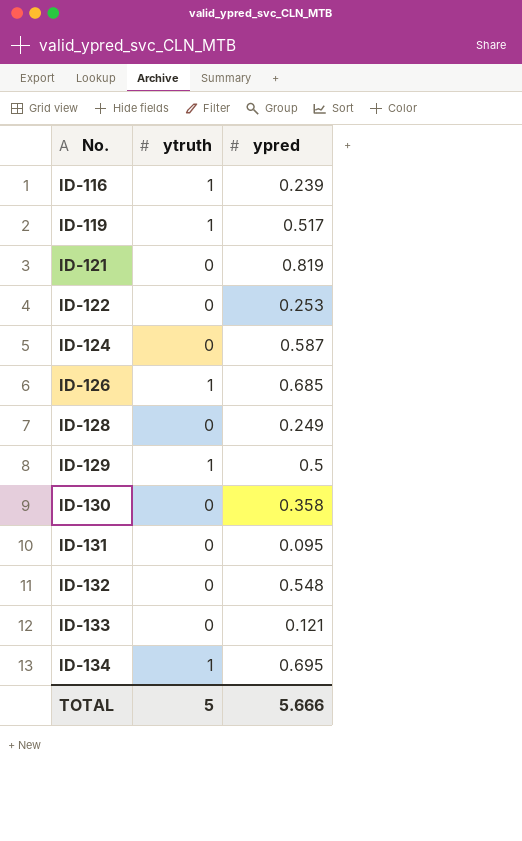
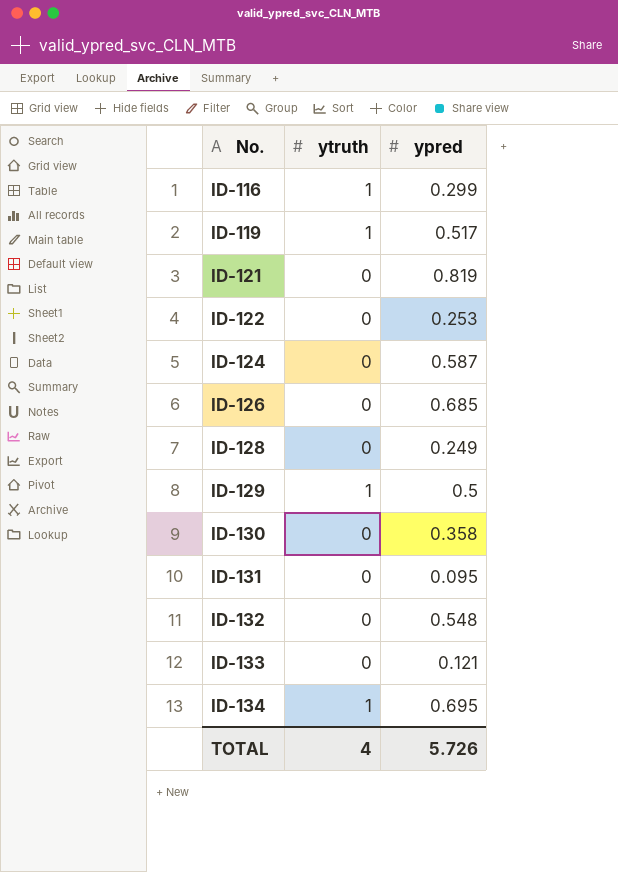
ID-116 | ypred: 0.239 -> 0.299
ID-126 | ytruth: 1 -> 0
TOTAL | ytruth: 5 -> 4
TOTAL | ypred: 5.666 -> 5.726

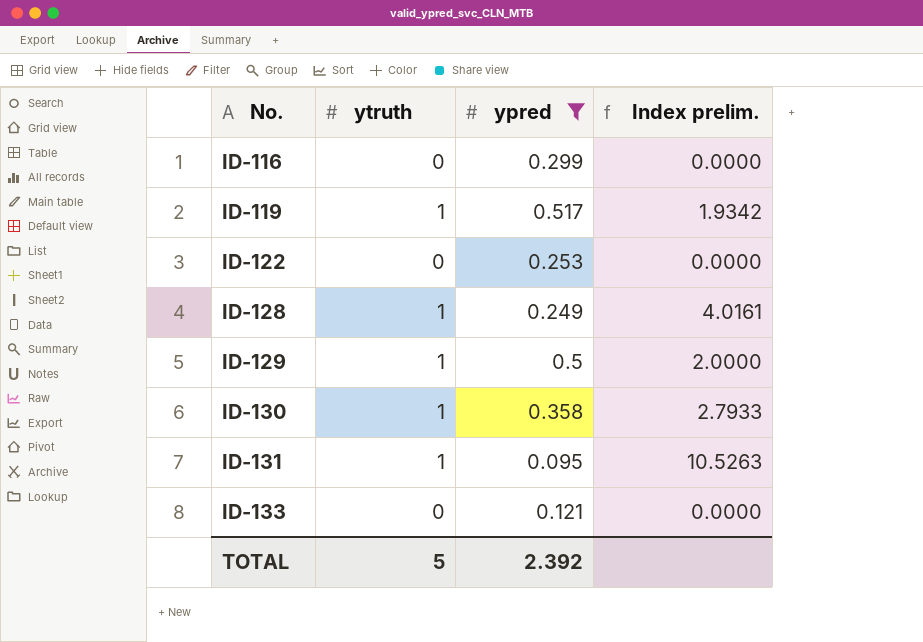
filter: none -> ypred <= 0.517
column Index prelim. | formula: none -> [ytruth] / [ypred]
ID-116 | ytruth: 1 -> 0
ID-128 | ytruth: 0 -> 1
ID-130 | ytruth: 0 -> 1
ID-131 | ytruth: 0 -> 1
TOTAL | ytruth: 4 -> 5
TOTAL | ypred: 5.726 -> 2.392

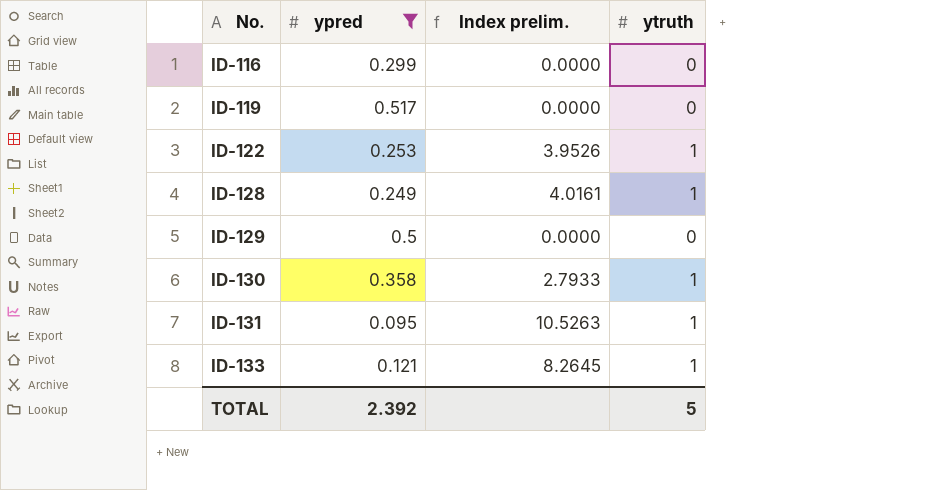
column ytruth | position: 2 -> 4
ID-119 | Index prelim.: 1.9342 -> 0.0000
ID-119 | ytruth: 1 -> 0
ID-122 | Index prelim.: 0.0000 -> 3.9526
ID-122 | ytruth: 0 -> 1
ID-129 | Index prelim.: 2.0000 -> 0.0000
ID-129 | ytruth: 1 -> 0
ID-133 | Index prelim.: 0.0000 -> 8.2645
ID-133 | ytruth: 0 -> 1

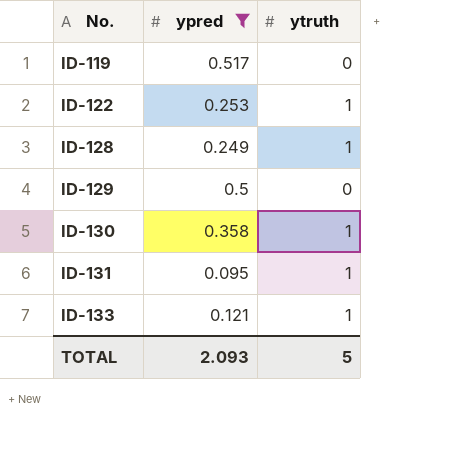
column Index prelim. | formula: [ytruth] / [ypred] -> none
row ID-116: 0.299 | 0.0000 | 0 -> none
TOTAL | ypred: 2.392 -> 2.093

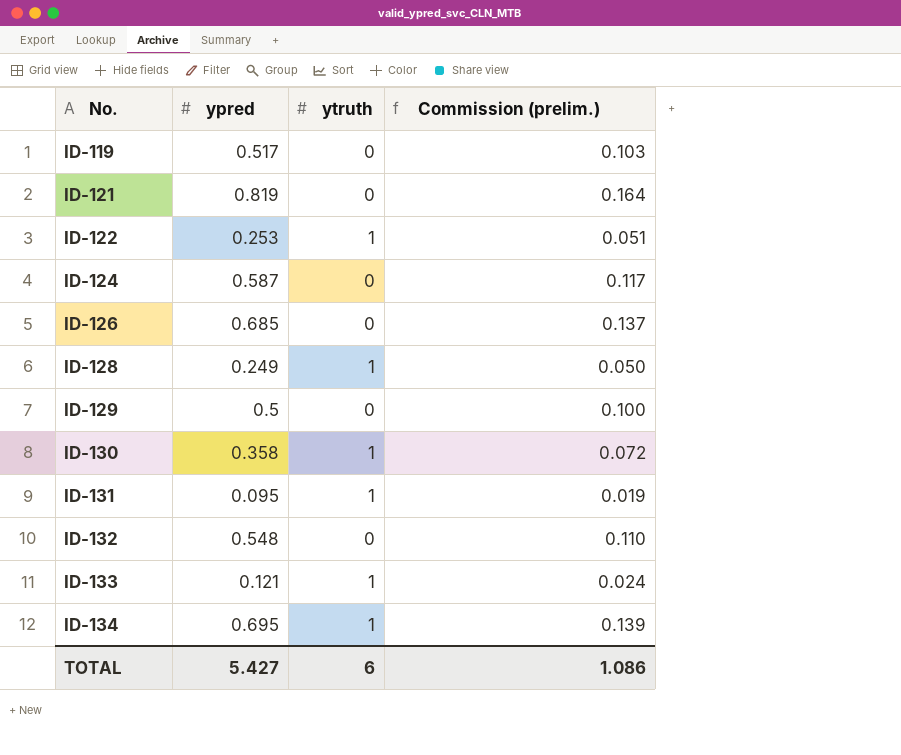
filter: ypred <= 0.517 -> none
column Commission (prelim.) | formula: none -> [ypred] * 0.2
TOTAL | ypred: 2.093 -> 5.427
TOTAL | ytruth: 5 -> 6

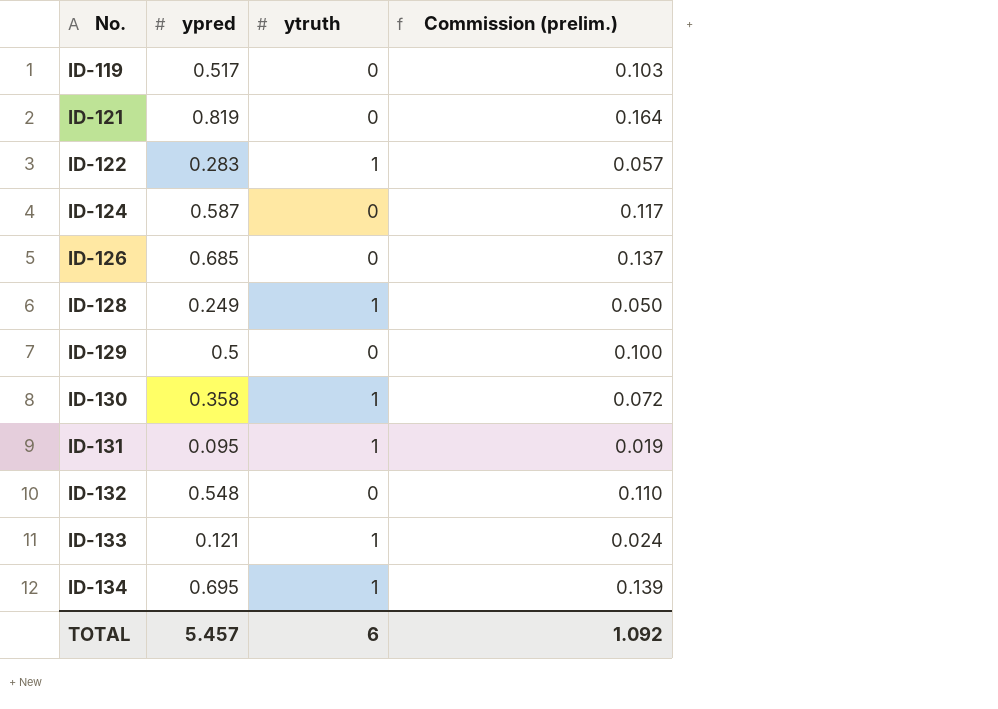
ID-122 | ypred: 0.253 -> 0.283
ID-122 | Commission (prelim.): 0.051 -> 0.057
TOTAL | ypred: 5.427 -> 5.457
TOTAL | Commission (prelim.): 1.086 -> 1.092

